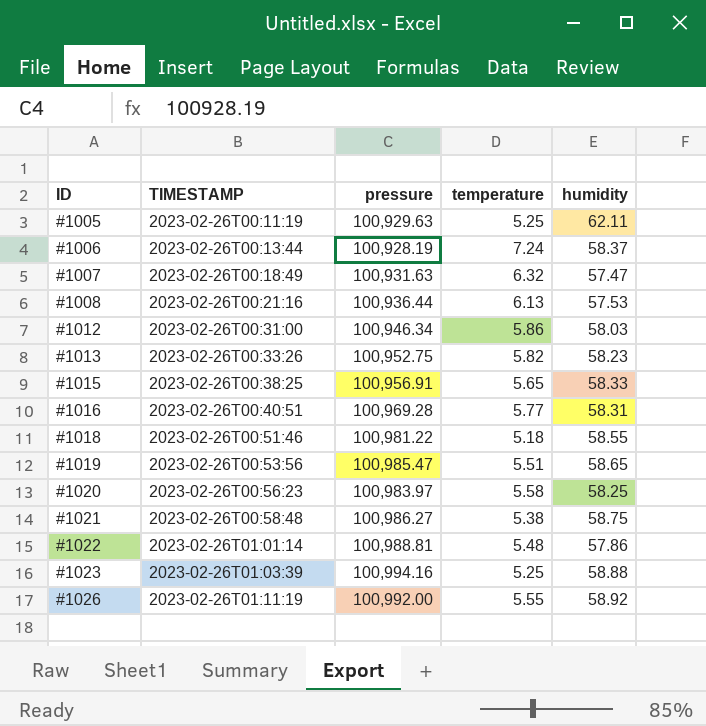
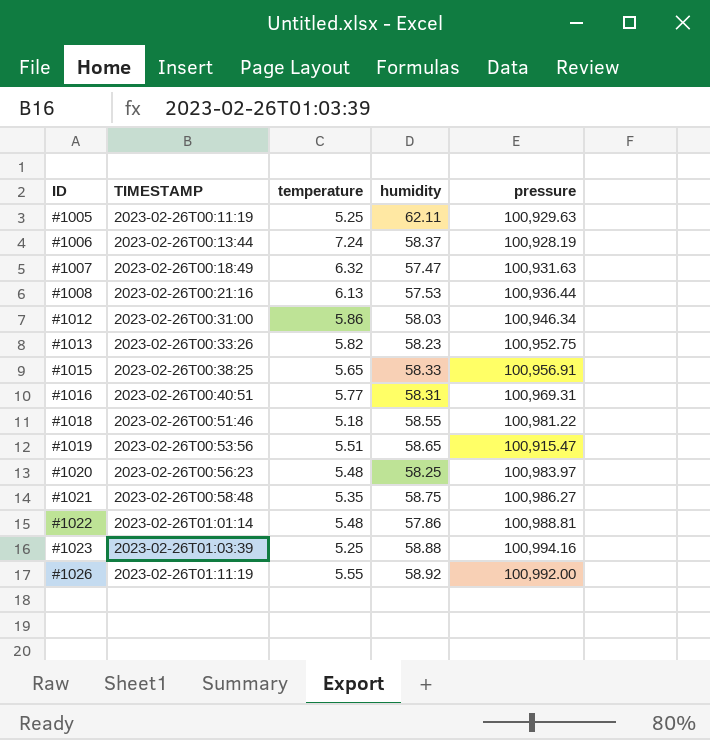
column pressure | position: 3 -> 5
#1016 | pressure: 100,969.28 -> 100,969.31
#1019 | pressure: 100,985.47 -> 100,915.47
#1020 | temperature: 5.58 -> 5.48
#1021 | temperature: 5.38 -> 5.35

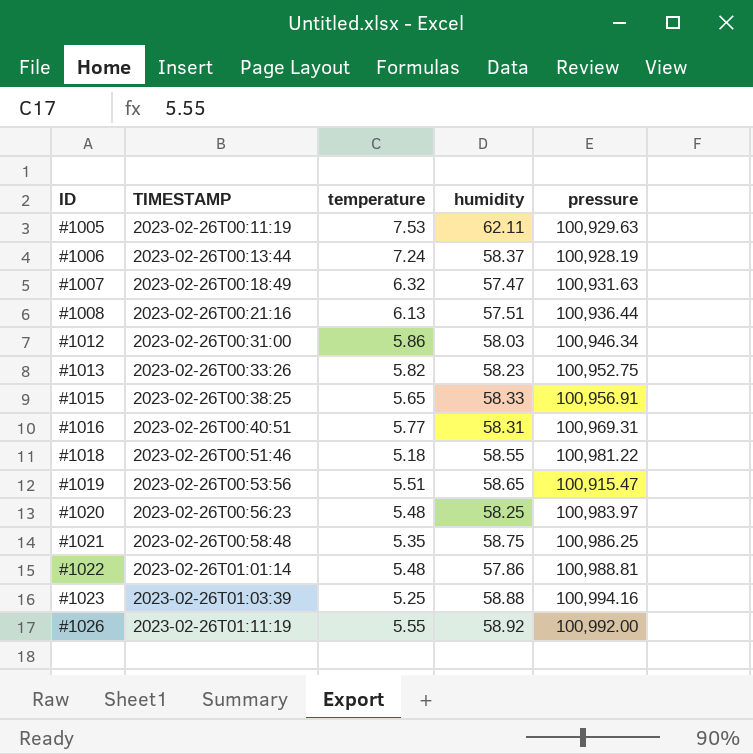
#1005 | temperature: 5.25 -> 7.53
#1008 | humidity: 57.53 -> 57.51
#1021 | pressure: 100,986.27 -> 100,986.25

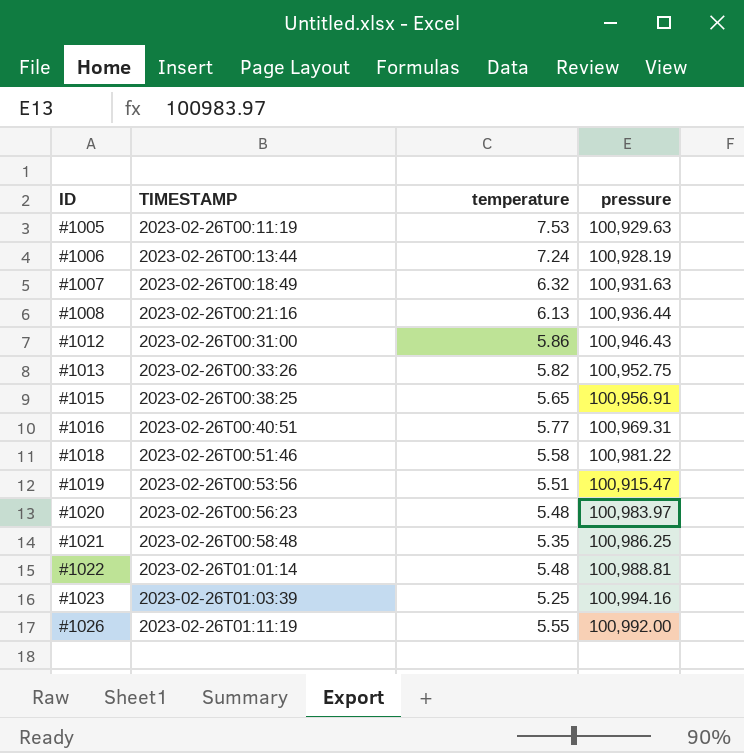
column humidity | position: 4 -> none
#1012 | pressure: 100,946.34 -> 100,946.43
#1018 | temperature: 5.18 -> 5.58

